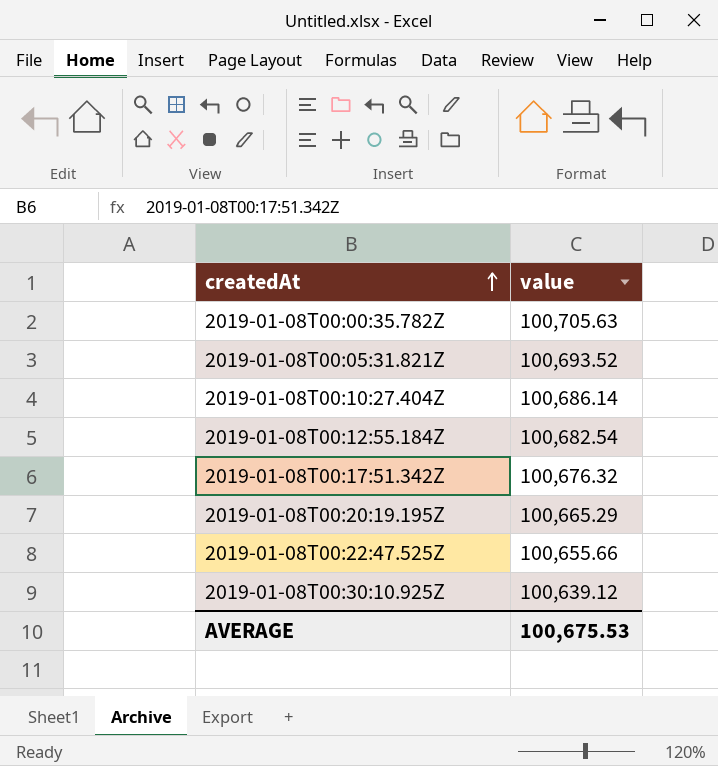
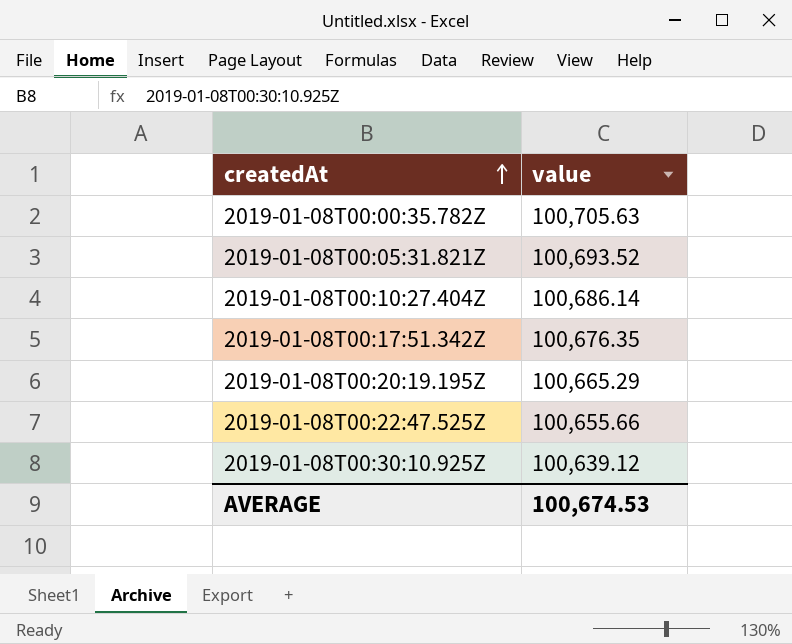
row 2019-01-08T00:12:55.184Z: 100,682.54 -> none
2019-01-08T00:17:51.342Z | value: 100,676.32 -> 100,676.35
AVERAGE | value: 100,675.53 -> 100,674.53

